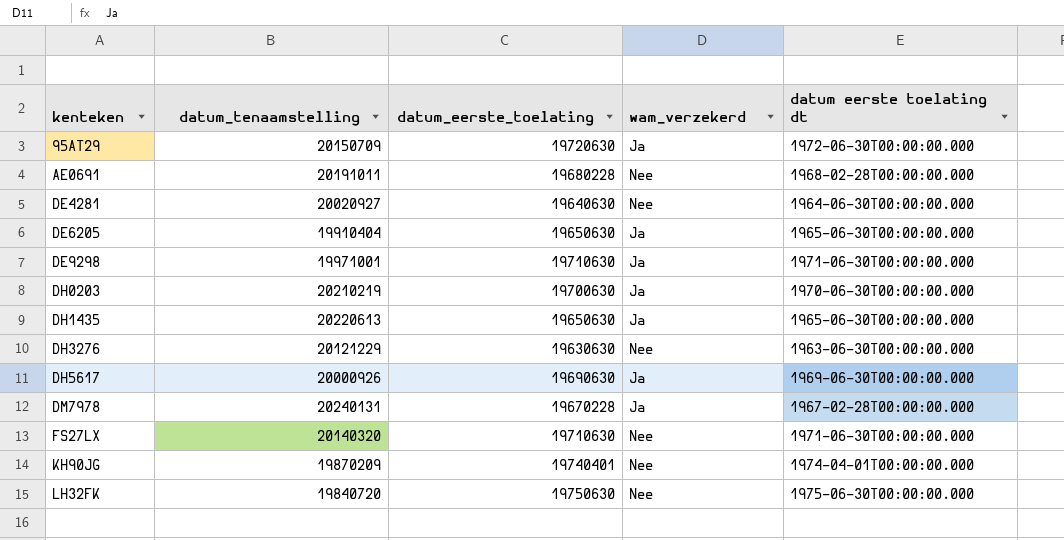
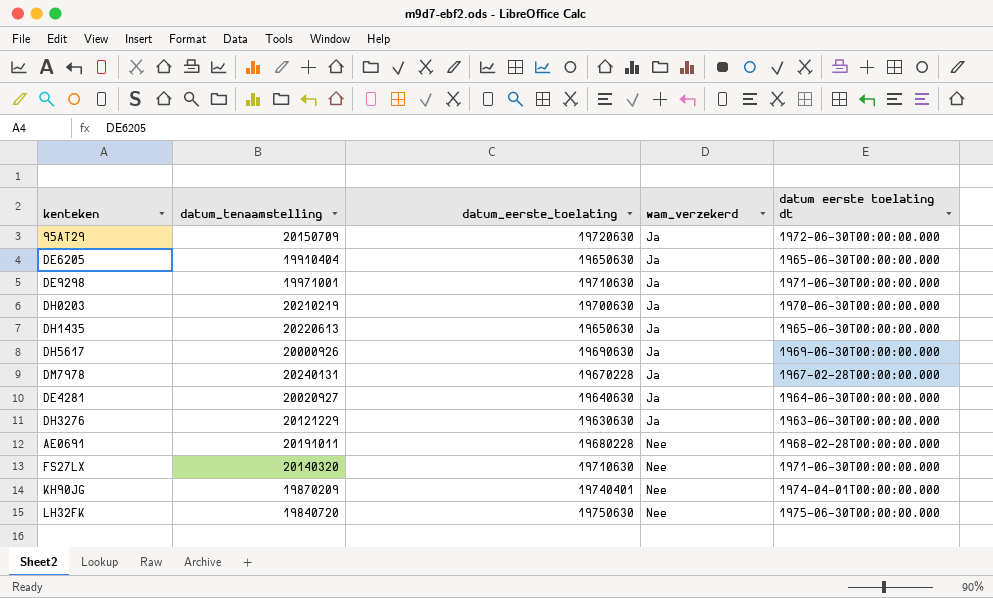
row order: kenteken ascending -> wam_verzekerd ascending
DE4281 | wam_verzekerd: Nee -> Ja
DH3276 | wam_verzekerd: Nee -> Ja

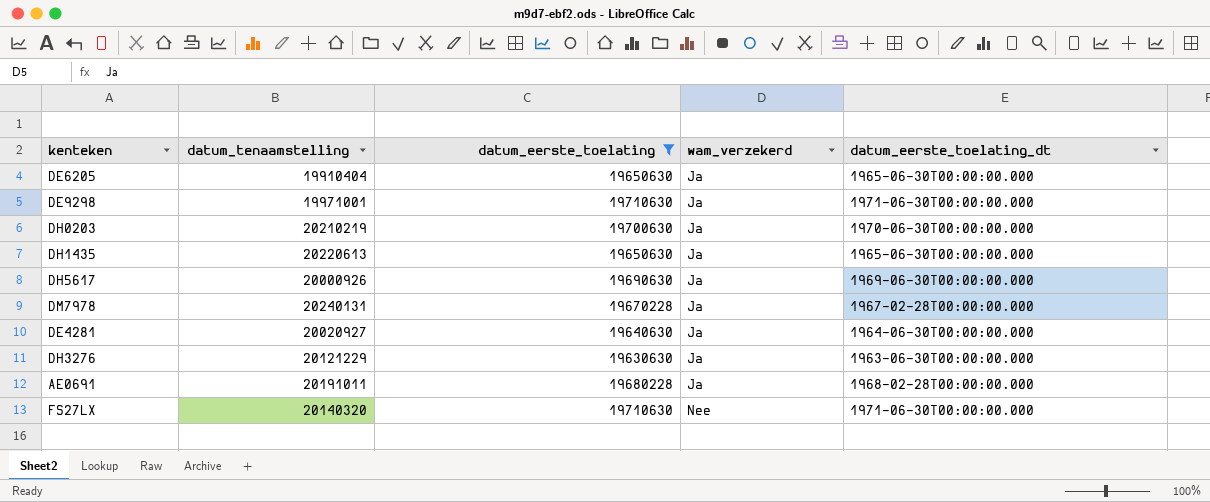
filter: none -> datum_eerste_toelating <= 19710630
column name: datum eerste toelating dt -> datum_eerste_toelating_dt
AE0691 | wam_verzekerd: Nee -> Ja

